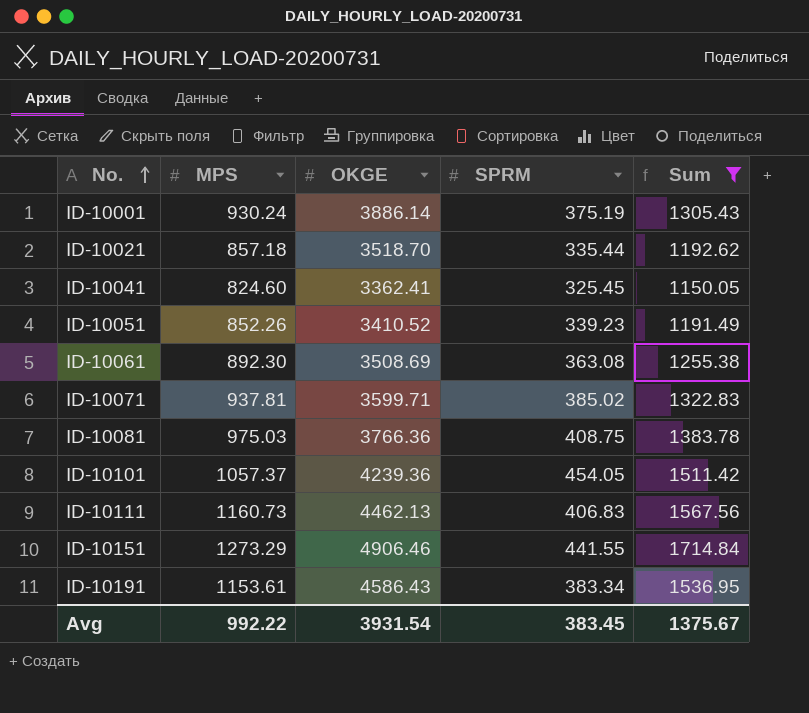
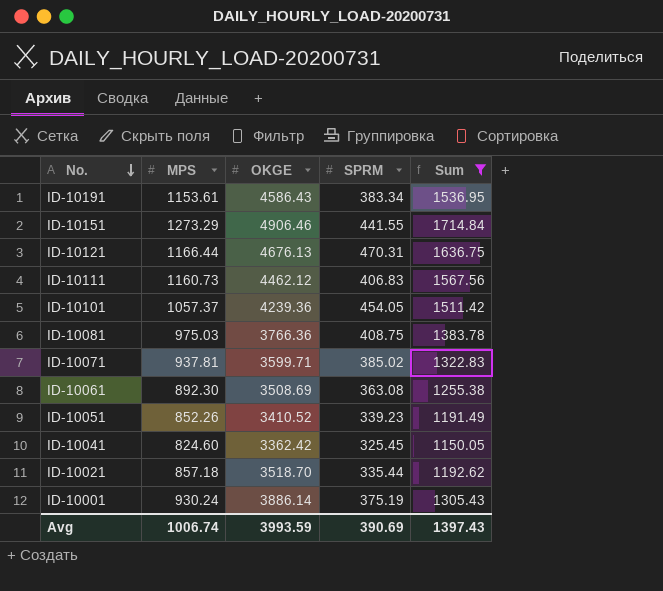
row order: No. ascending -> No. descending
row ID-10121: none -> 1166.44 | 4676.13 | 470.31 | 1636.75
ID-10111 | OKGE: 4462.13 -> 4462.12
ID-10041 | OKGE: 3362.41 -> 3362.42
Avg | MPS: 992.22 -> 1006.74
Avg | OKGE: 3931.54 -> 3993.59
Avg | SPRM: 383.45 -> 390.69
Avg | Sum: 1375.67 -> 1397.43

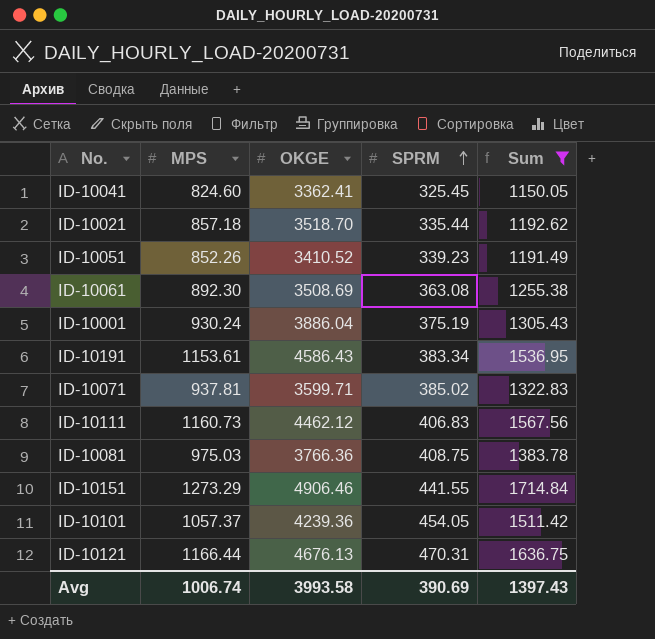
row order: No. descending -> SPRM ascending
ID-10041 | OKGE: 3362.42 -> 3362.41
ID-10001 | OKGE: 3886.14 -> 3886.04
Avg | OKGE: 3993.59 -> 3993.58

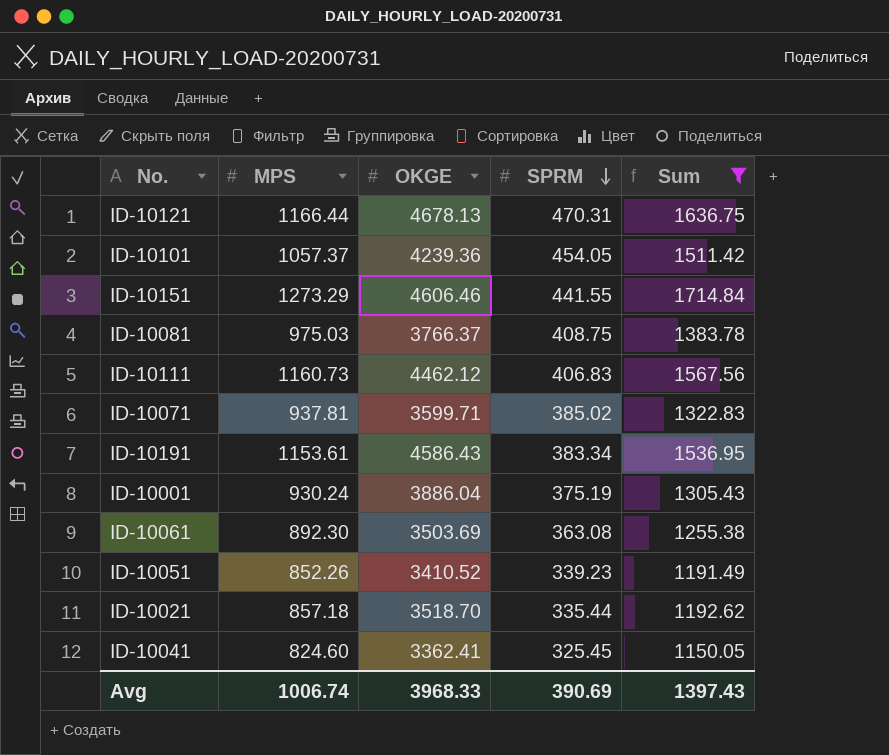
row order: SPRM ascending -> SPRM descending
ID-10121 | OKGE: 4676.13 -> 4678.13
ID-10151 | OKGE: 4906.46 -> 4606.46
ID-10081 | OKGE: 3766.36 -> 3766.37
ID-10061 | OKGE: 3508.69 -> 3503.69
Avg | OKGE: 3993.58 -> 3968.33

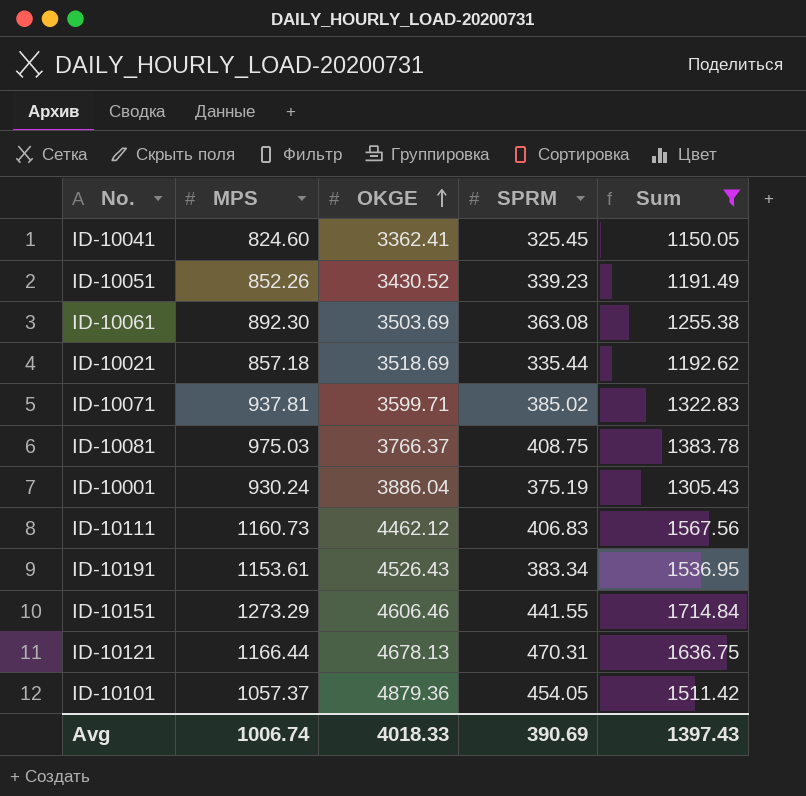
row order: SPRM descending -> OKGE ascending
ID-10051 | OKGE: 3410.52 -> 3430.52
ID-10021 | OKGE: 3518.70 -> 3518.69
ID-10191 | OKGE: 4586.43 -> 4526.43
ID-10101 | OKGE: 4239.36 -> 4879.36
Avg | OKGE: 3968.33 -> 4018.33

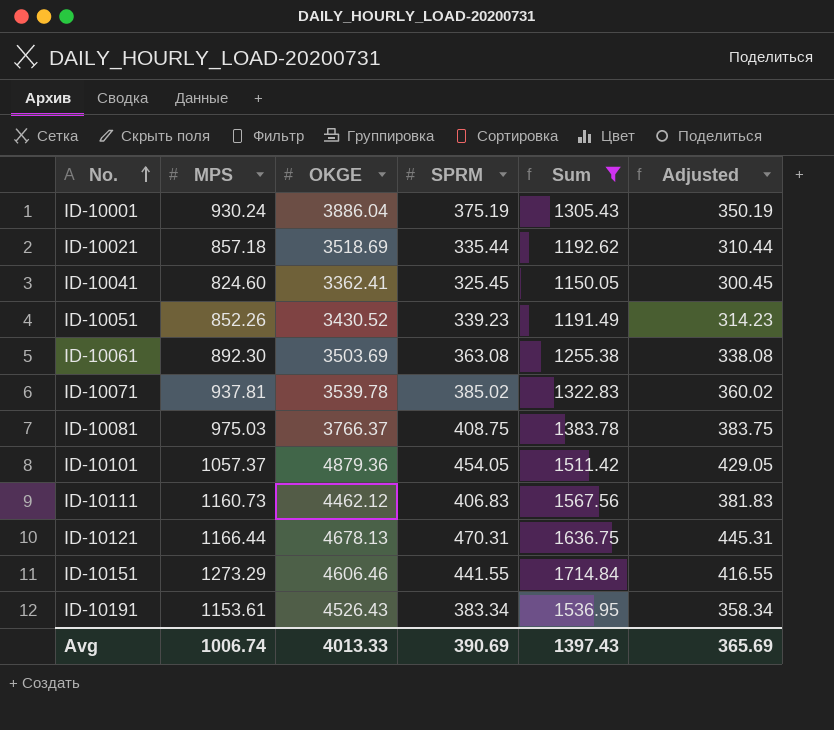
row order: OKGE ascending -> No. ascending
column Adjusted | formula: none -> [SPRM] - 25
ID-10071 | OKGE: 3599.71 -> 3539.78
Avg | OKGE: 4018.33 -> 4013.33

